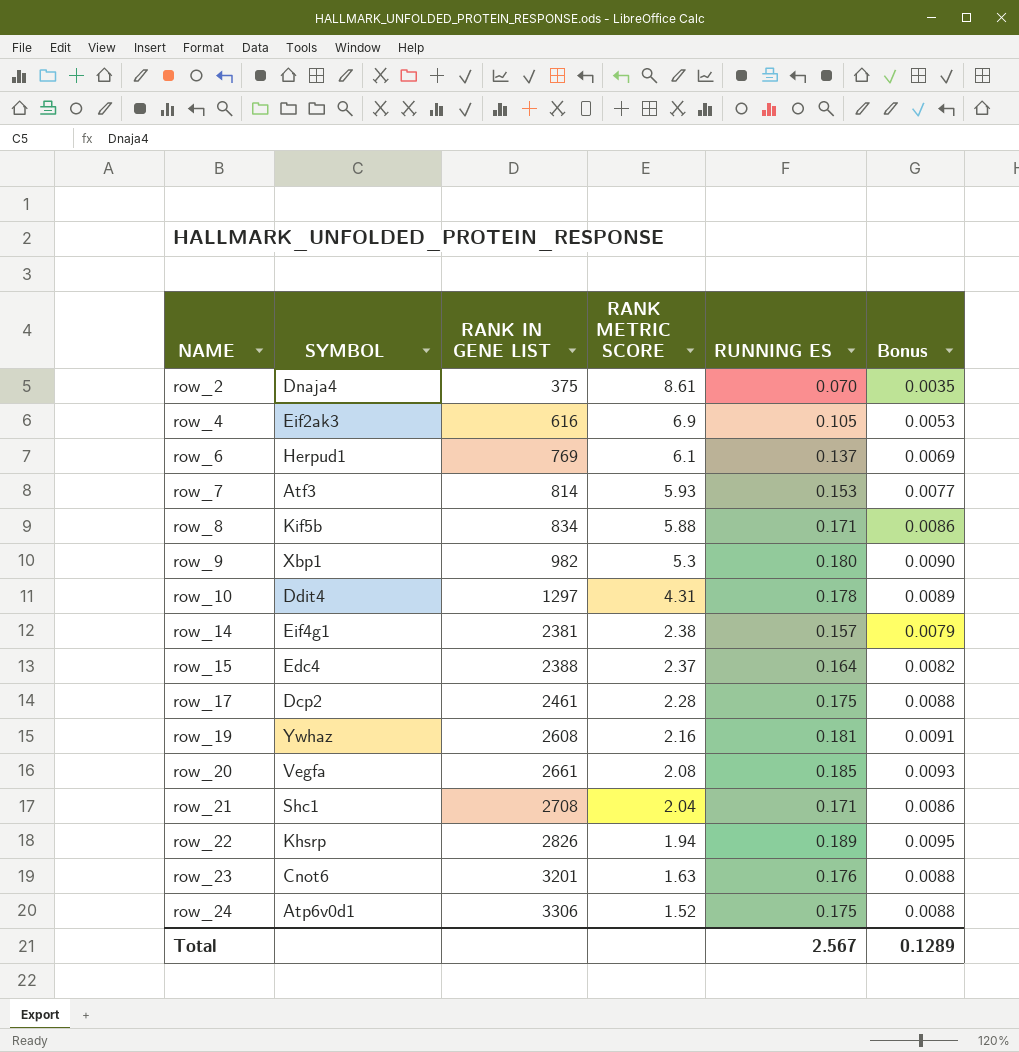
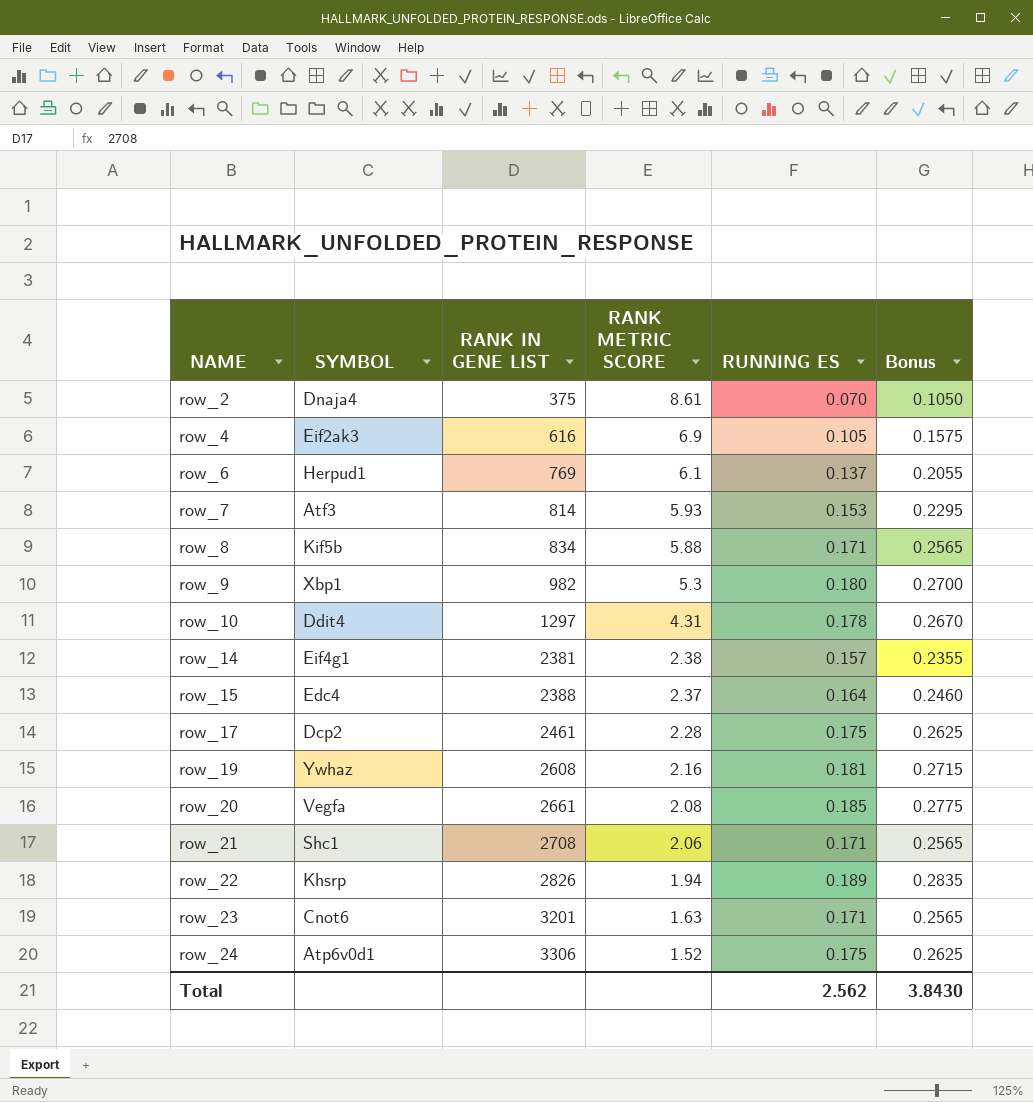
column Bonus | formula: [RUNNING ES] * 0.05 -> [RUNNING ES] * 1.5
row_21 | RANK METRIC SCORE: 2.04 -> 2.06
row_23 | RUNNING ES: 0.176 -> 0.171
Total | RUNNING ES: 2.567 -> 2.562
Total | Bonus: 0.1289 -> 3.8430

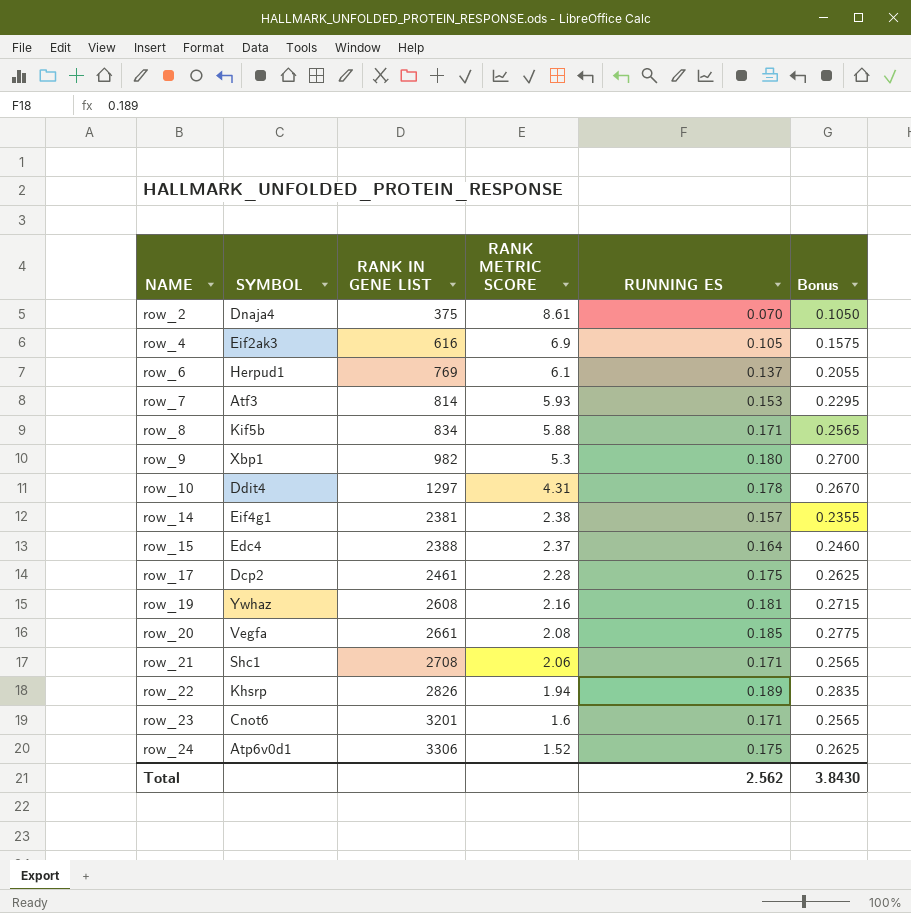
row_23 | RANK METRIC SCORE: 1.63 -> 1.6

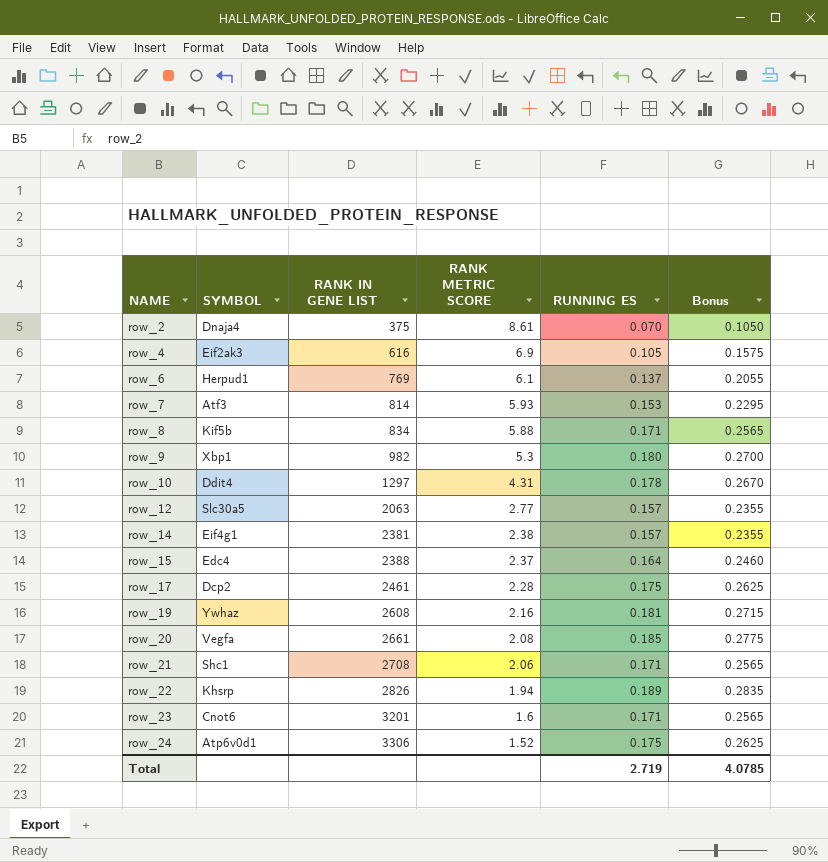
row row_12: none -> Slc30a5 | 2063 | 2.77 | 0.157 | 0.2355
Total | RUNNING ES: 2.562 -> 2.719
Total | Bonus: 3.8430 -> 4.0785

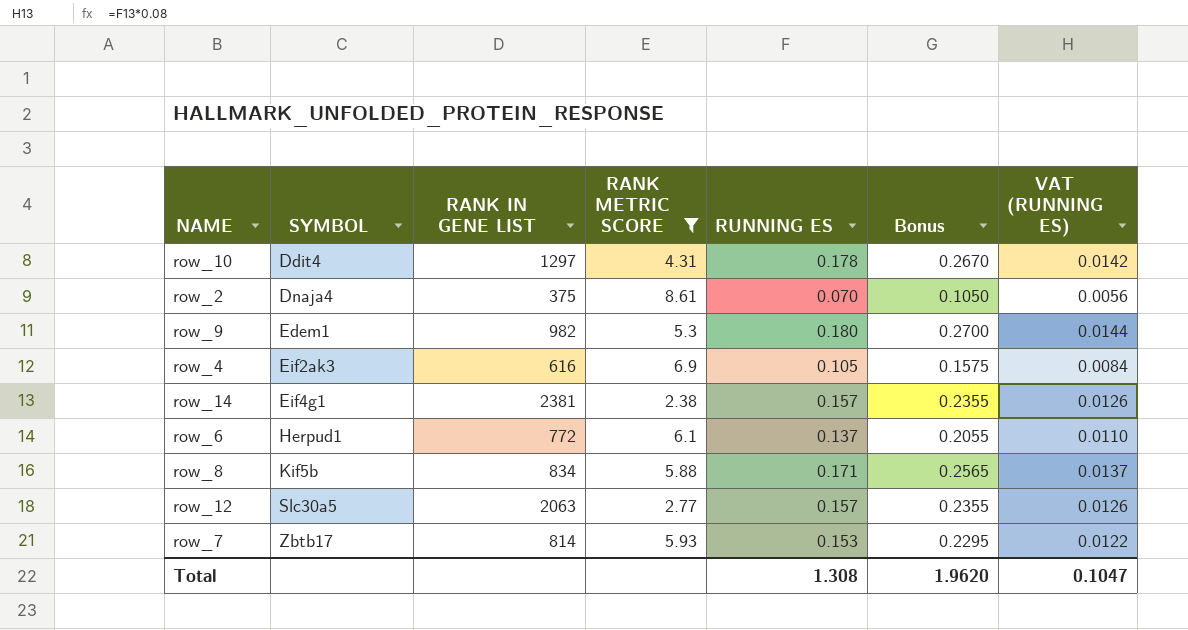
filter: none -> RANK METRIC SCORE >= 2.38
row order: NAME ascending -> SYMBOL ascending
column VAT (RUNNING ES) | formula: none -> [RUNNING ES] * 0.08
row_9 | SYMBOL: Xbp1 -> Edem1
row_6 | RANK IN GENE LIST: 769 -> 772
row_7 | SYMBOL: Atf3 -> Zbtb17
Total | RUNNING ES: 2.719 -> 1.308
Total | Bonus: 4.0785 -> 1.9620

